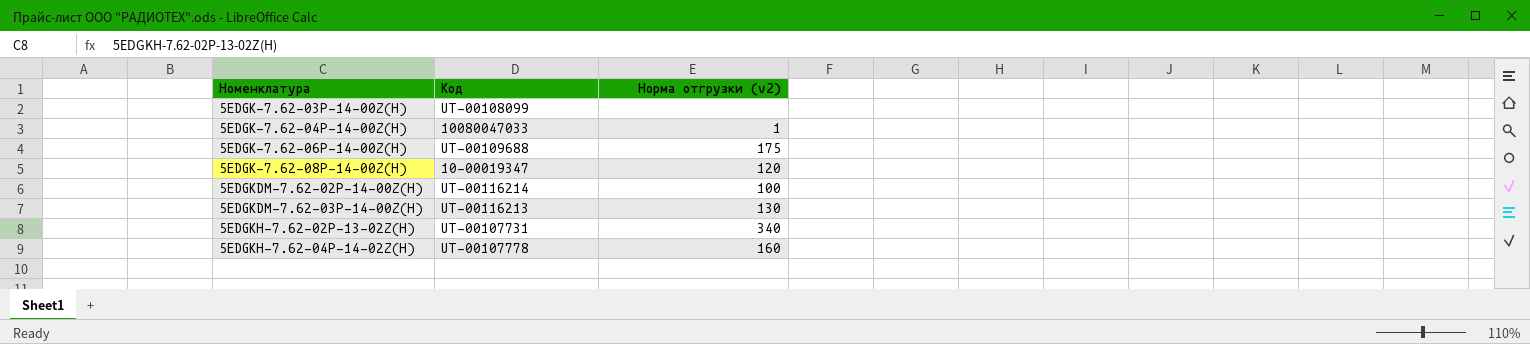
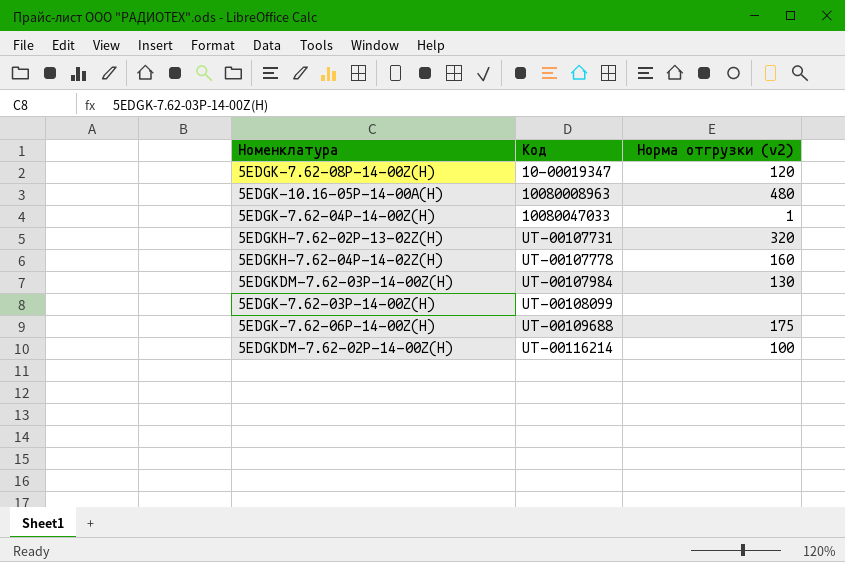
row order: Номенклатура ascending -> Код ascending
row 5EDGK-10.16-05P-14-00A(H): none -> 10080008963 | 480
5EDGKH-7.62-02P-13-02Z(H) | Норма отгрузки (v2): 340 -> 320
5EDGKDM-7.62-03P-14-00Z(H) | Код: UT-00116213 -> UT-00107984

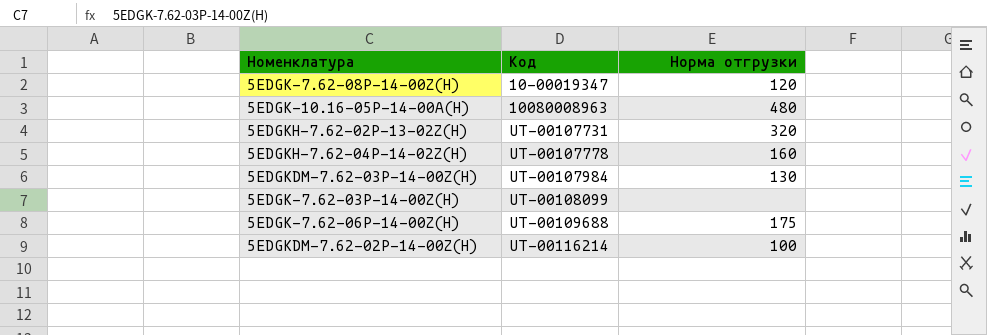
column name: Норма отгрузки (v2) -> Норма отгрузки
row 5EDGK-7.62-04P-14-00Z(H): 10080047033 | 1 -> none

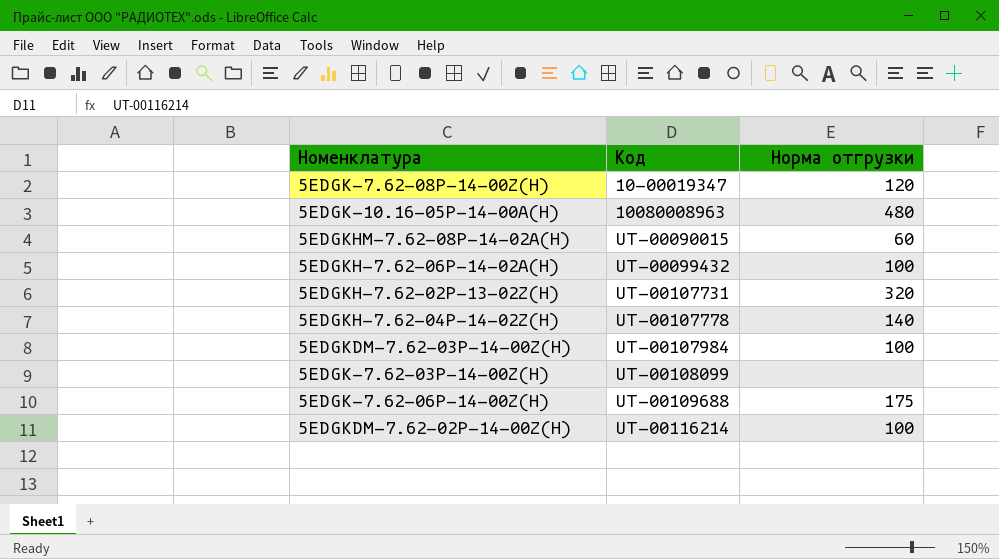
row 5EDGKHM-7.62-08P-14-02A(H): none -> UT-00090015 | 60
row 5EDGKH-7.62-06P-14-02A(H): none -> UT-00099432 | 100
5EDGKH-7.62-04P-14-02Z(H) | Норма отгрузки: 160 -> 140
5EDGKDM-7.62-03P-14-00Z(H) | Норма отгрузки: 130 -> 100

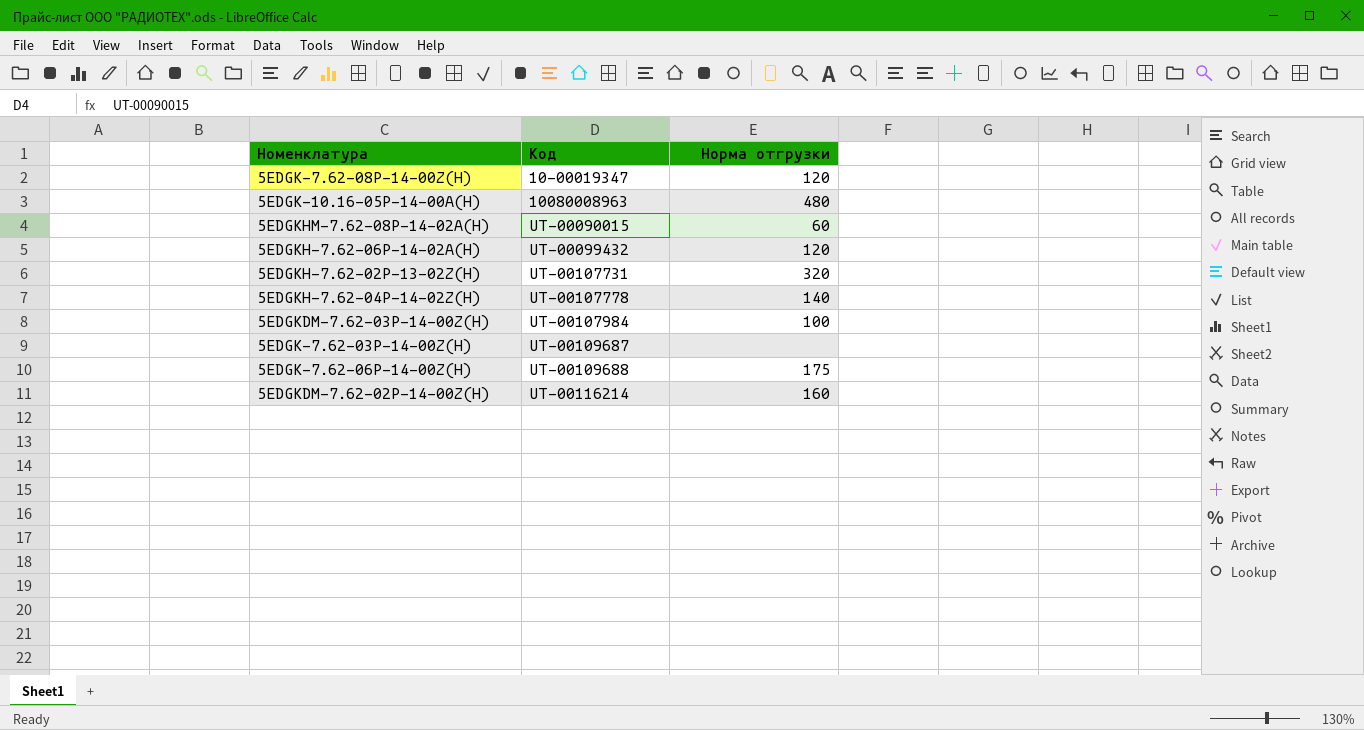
5EDGKH-7.62-06P-14-02A(H) | Норма отгрузки: 100 -> 120
5EDGK-7.62-03P-14-00Z(H) | Код: UT-00108099 -> UT-00109687
5EDGKDM-7.62-02P-14-00Z(H) | Норма отгрузки: 100 -> 160

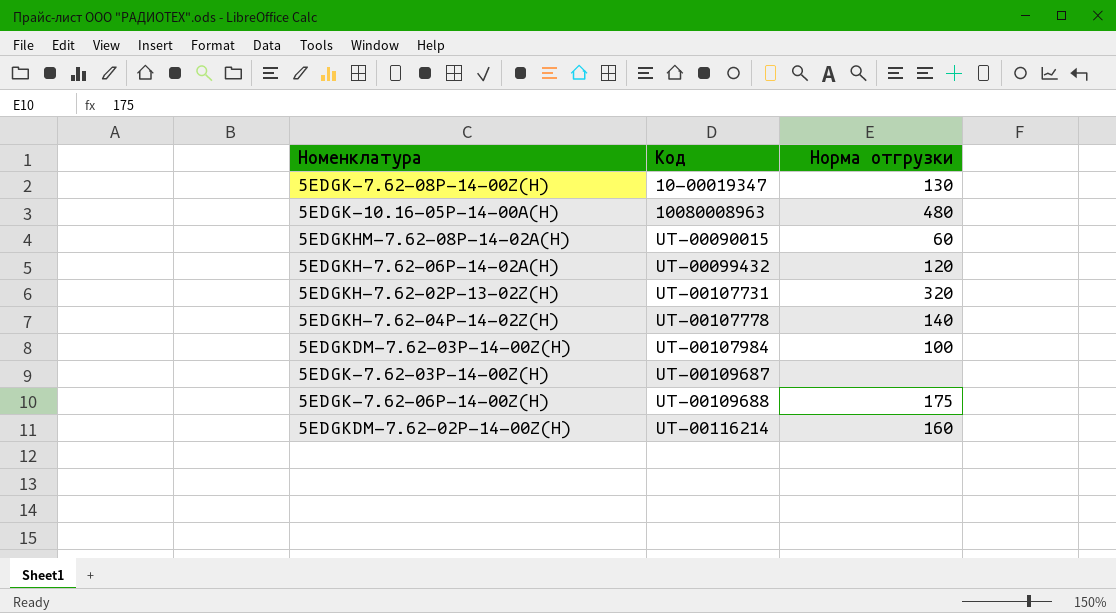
5EDGK-7.62-08P-14-00Z(H) | Норма отгрузки: 120 -> 130

